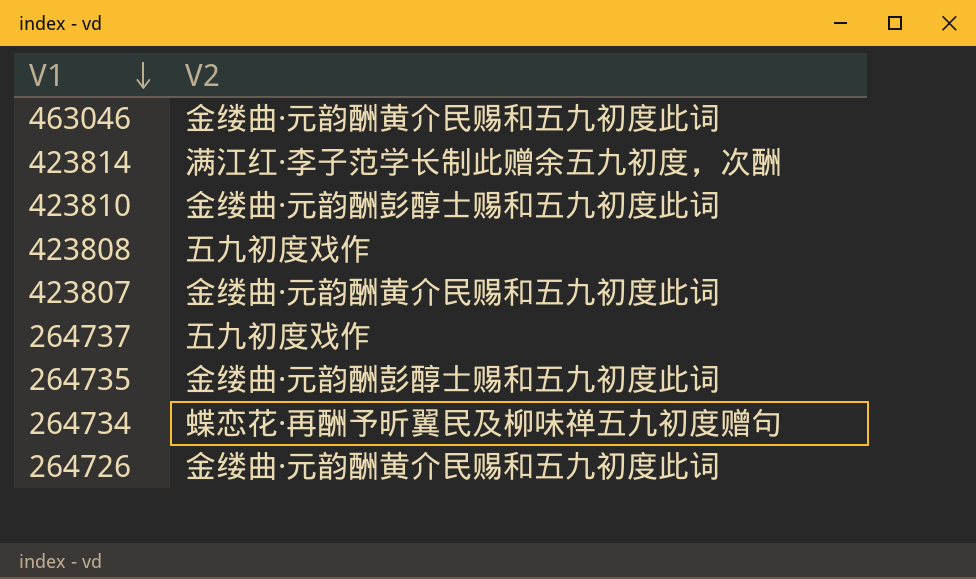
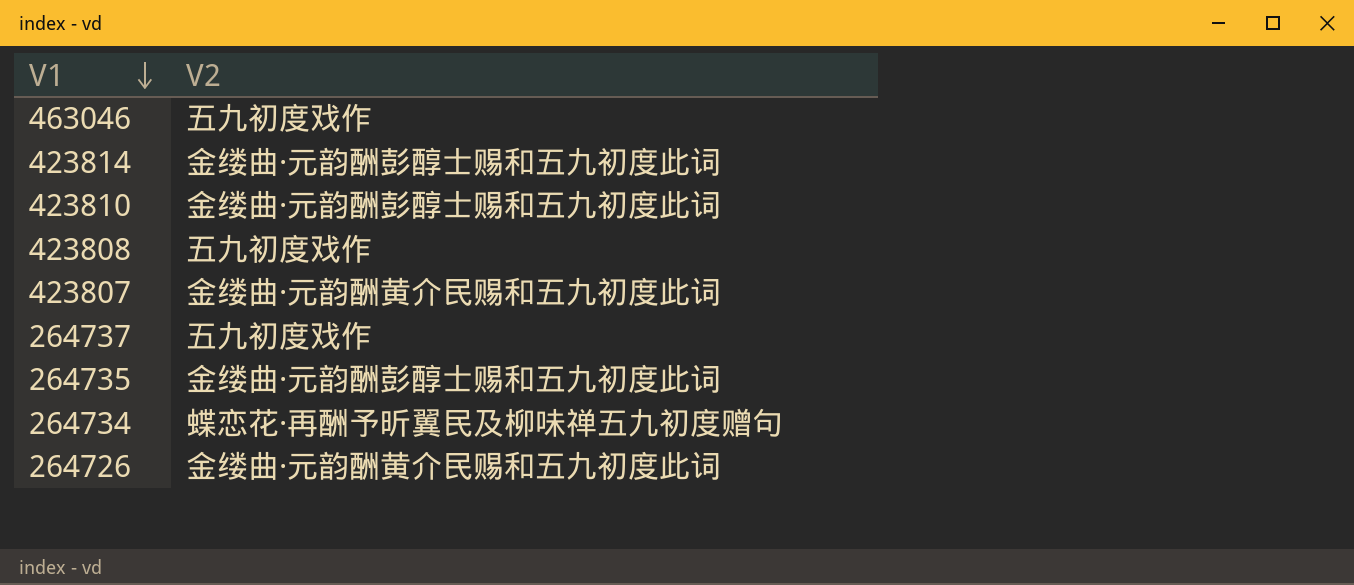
463046 | V2: 金缕曲·元韵酬黄介民赐和五九初度此词 -> 五九初度戏作
423814 | V2: 满江红·李子范学长制此赠余五九初度，次酬 -> 金缕曲·元韵酬彭醇士赐和五九初度此词

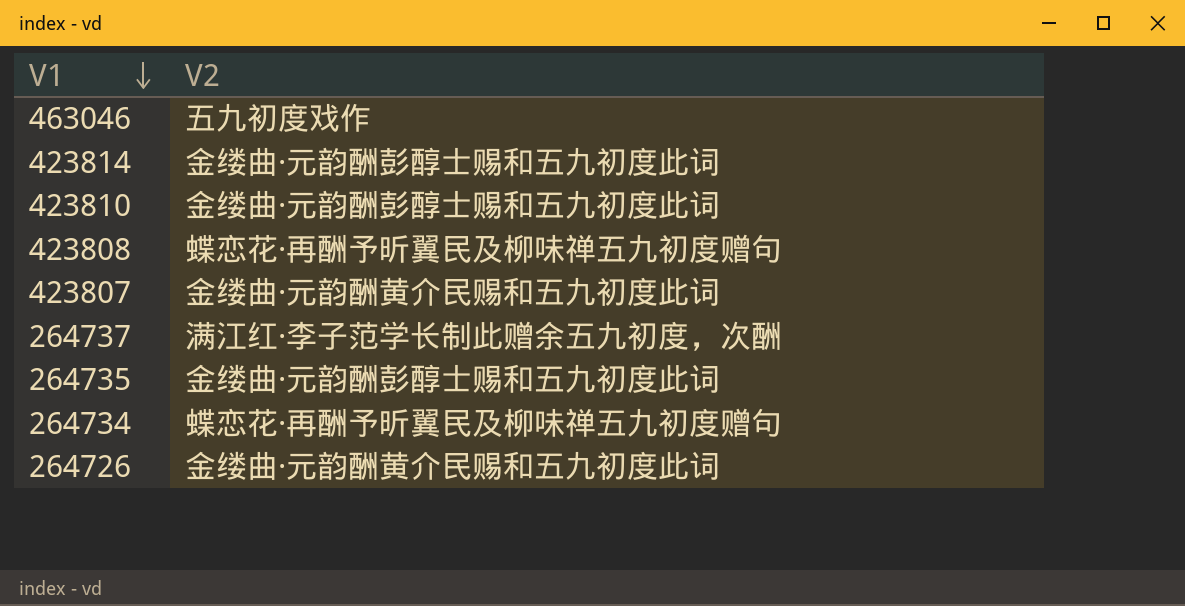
423808 | V2: 五九初度戏作 -> 蝶恋花·再酬予昕翼民及柳味禅五九初度赠句
264737 | V2: 五九初度戏作 -> 满江红·李子范学长制此赠余五九初度，次酬

